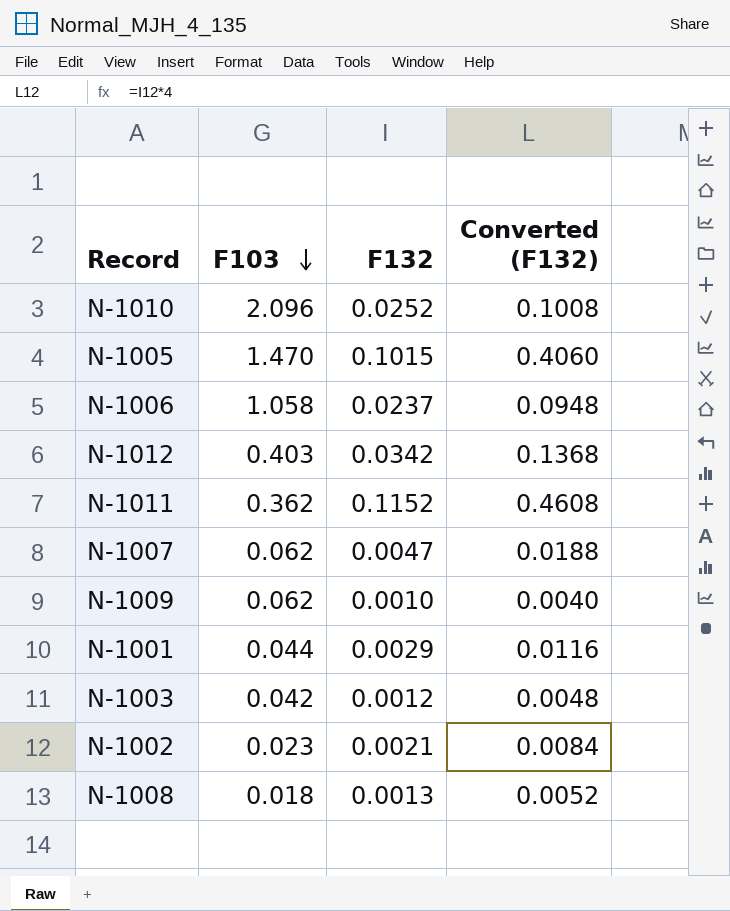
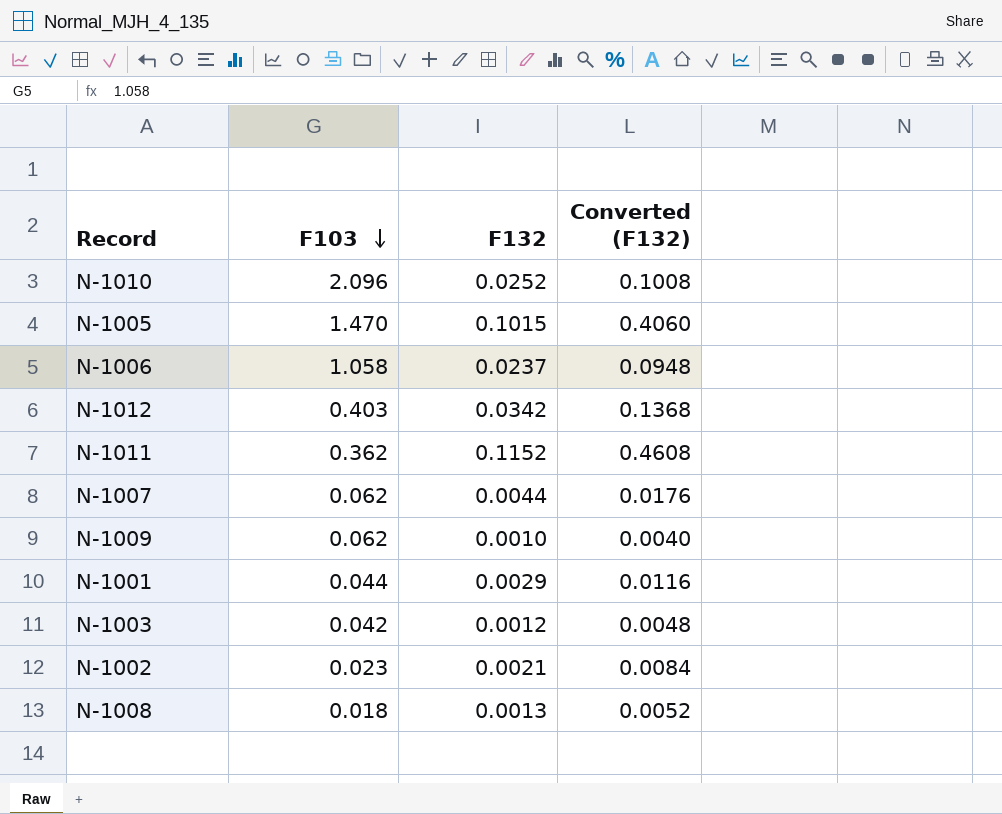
N-1007 | F132: 0.0047 -> 0.0044
N-1007 | Converted (F132): 0.0188 -> 0.0176

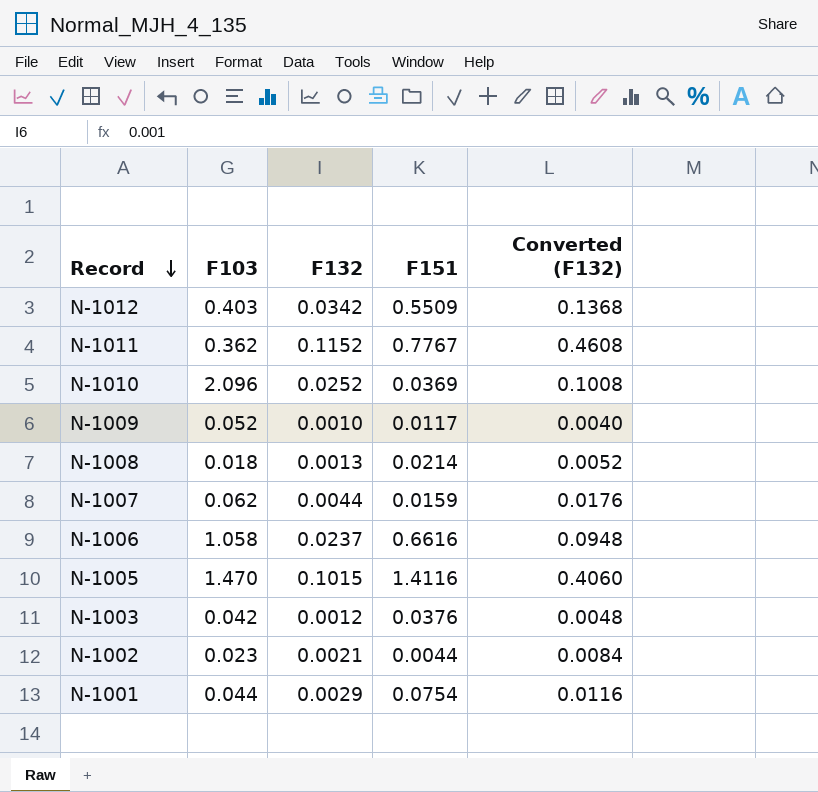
row order: F103 descending -> Record descending
column F151 | position: none -> 4
N-1009 | F103: 0.062 -> 0.052

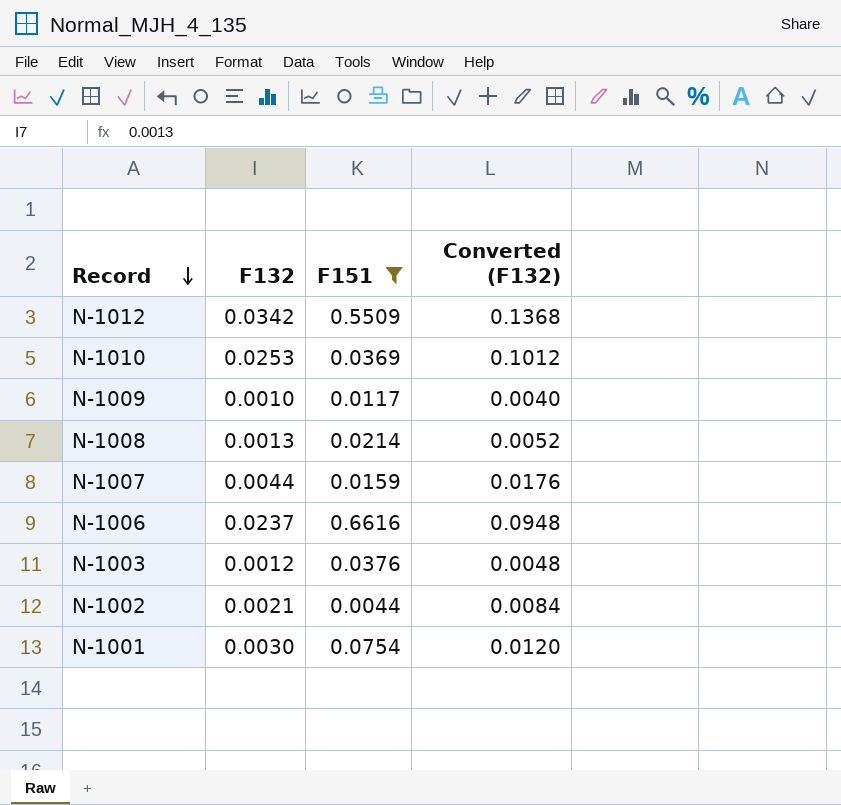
filter: none -> F151 <= 0.6616
column F103 | position: 2 -> none
N-1010 | F132: 0.0252 -> 0.0253
N-1010 | Converted (F132): 0.1008 -> 0.1012
N-1001 | F132: 0.0029 -> 0.0030
N-1001 | Converted (F132): 0.0116 -> 0.0120

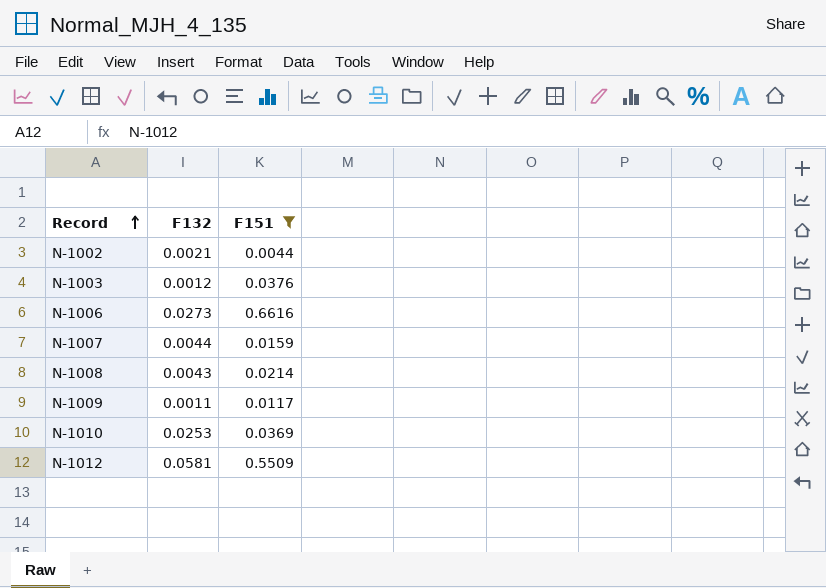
row order: Record descending -> Record ascending
column Converted (F132) | formula: [F132] * 4 -> none
row N-1001: 0.0030 | 0.0754 | 0.0120 -> none
N-1006 | F132: 0.0237 -> 0.0273
N-1008 | F132: 0.0013 -> 0.0043
N-1009 | F132: 0.0010 -> 0.0011
N-1012 | F132: 0.0342 -> 0.0581

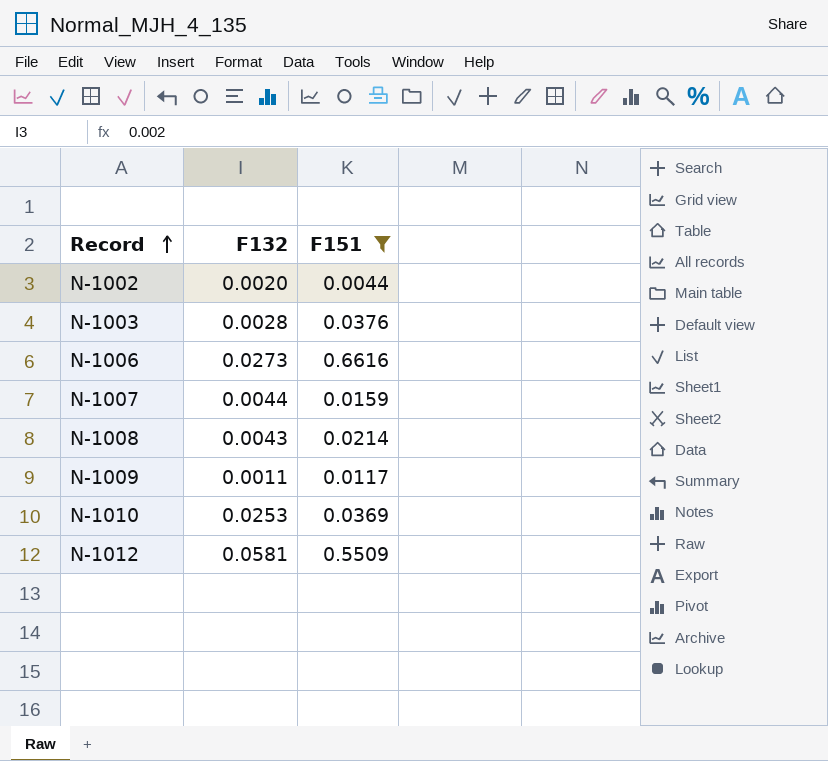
N-1002 | F132: 0.0021 -> 0.0020
N-1003 | F132: 0.0012 -> 0.0028

